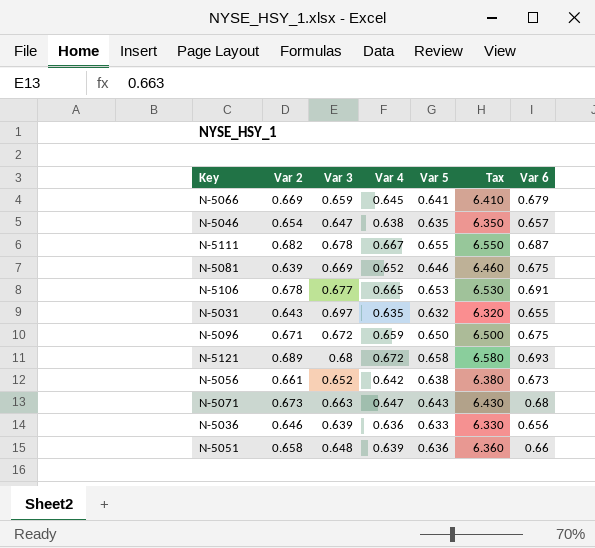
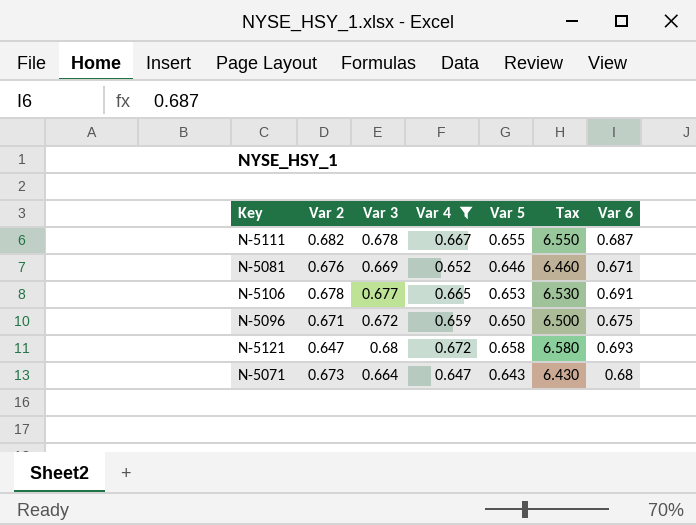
filter: none -> Var 4 >= 0.647
N-5081 | Var 2: 0.639 -> 0.676
N-5081 | Var 6: 0.675 -> 0.671
N-5121 | Var 2: 0.689 -> 0.647
N-5071 | Var 3: 0.663 -> 0.664

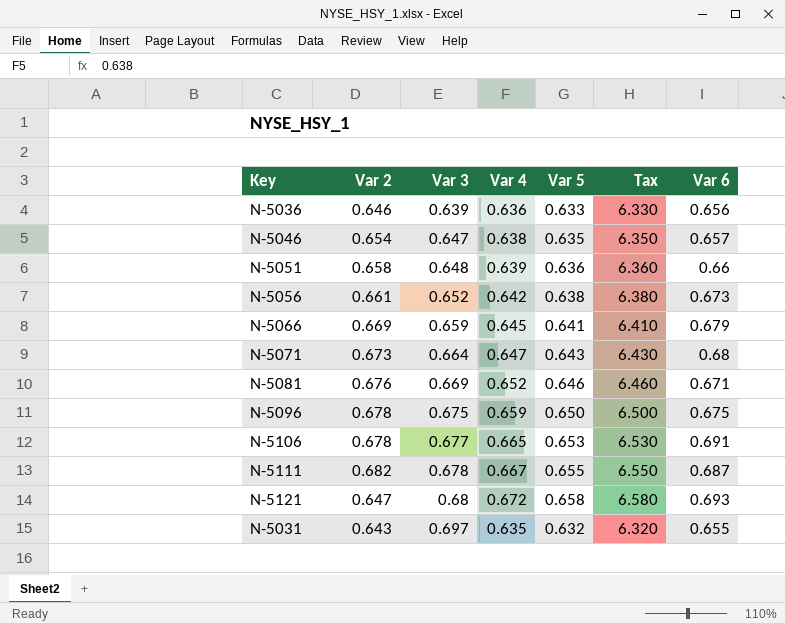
filter: Var 4 >= 0.647 -> none
row order: none -> Var 3 ascending
N-5096 | Var 2: 0.671 -> 0.678
N-5096 | Var 3: 0.672 -> 0.675

